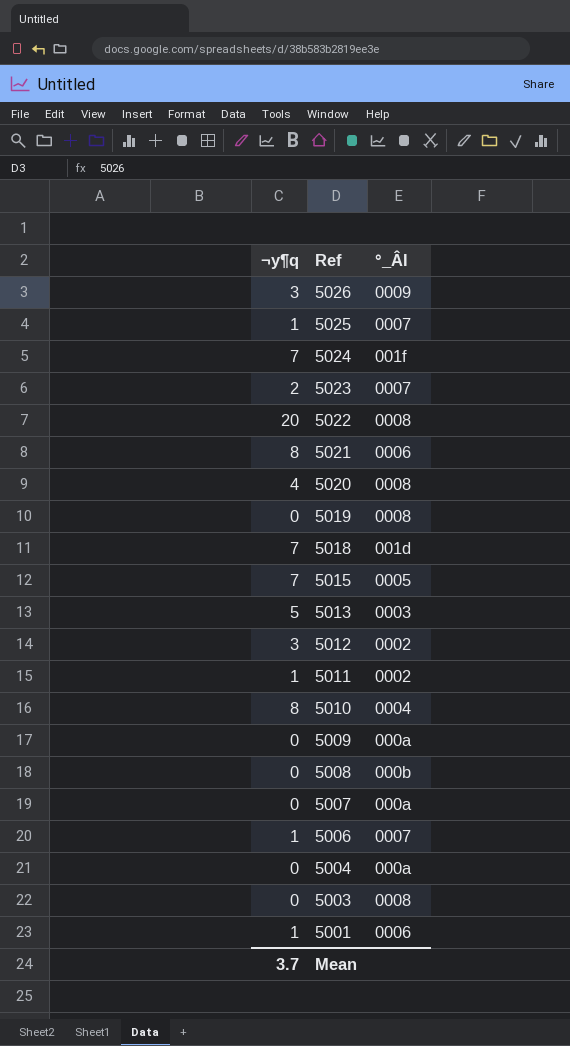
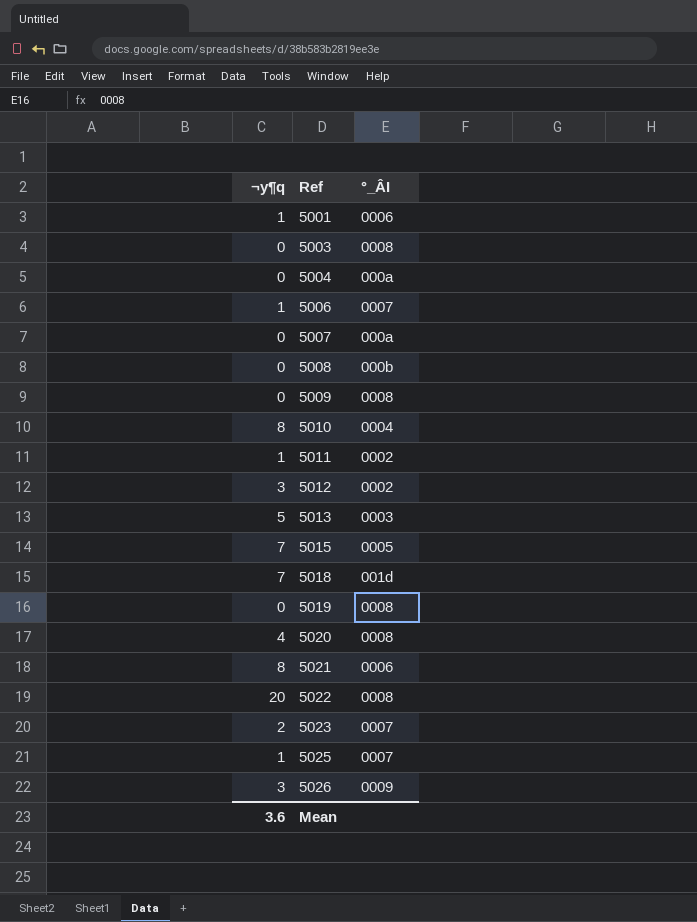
row order: Ref descending -> Ref ascending
row 5024: 7 | 001f -> none
5009 | °_ÂI: 000a -> 0008
Mean | ¬y¶q: 3.7 -> 3.6

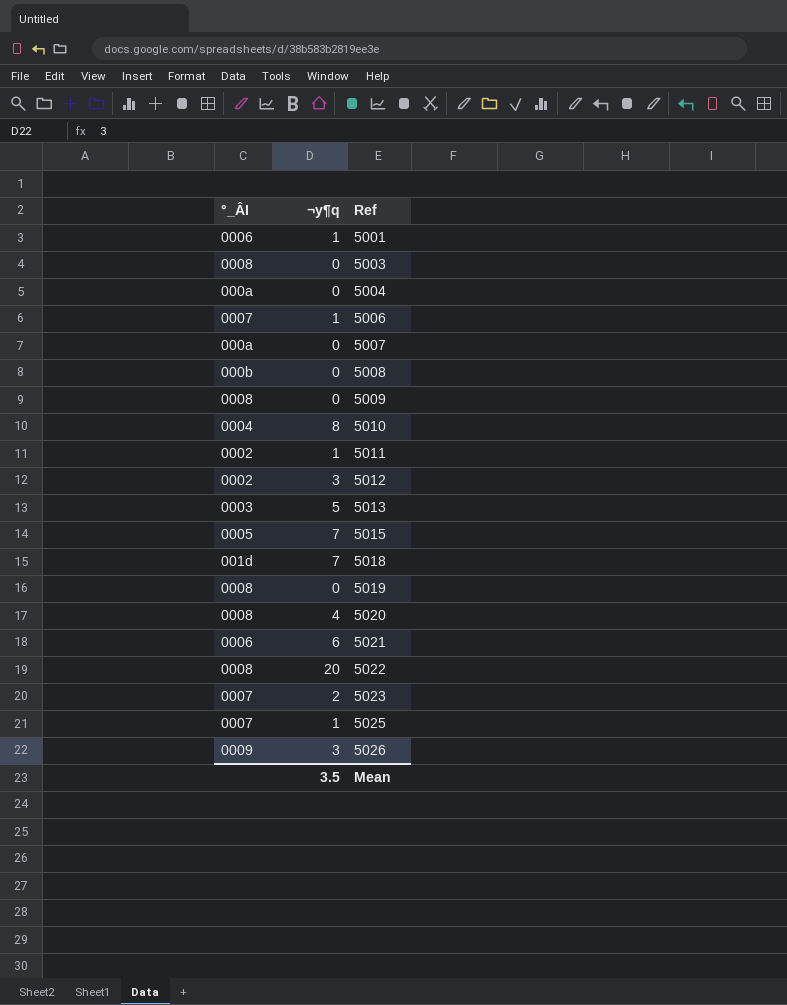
column °_ÂI | position: 3 -> 1
5021 | ¬y¶q: 8 -> 6
Mean | ¬y¶q: 3.6 -> 3.5

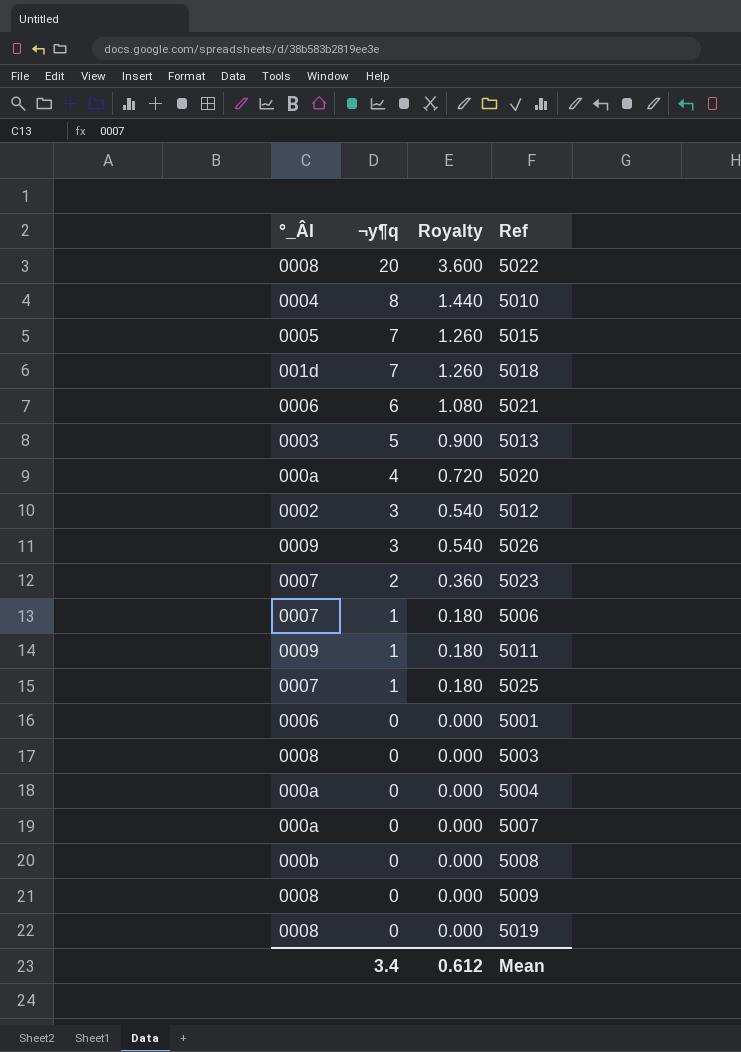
row order: Ref ascending -> ¬y¶q descending
column Royalty | formula: none -> [¬y¶q] * 0.18
5020 | °_ÂI: 0008 -> 000a
5011 | °_ÂI: 0002 -> 0009
5001 | ¬y¶q: 1 -> 0
Mean | ¬y¶q: 3.5 -> 3.4

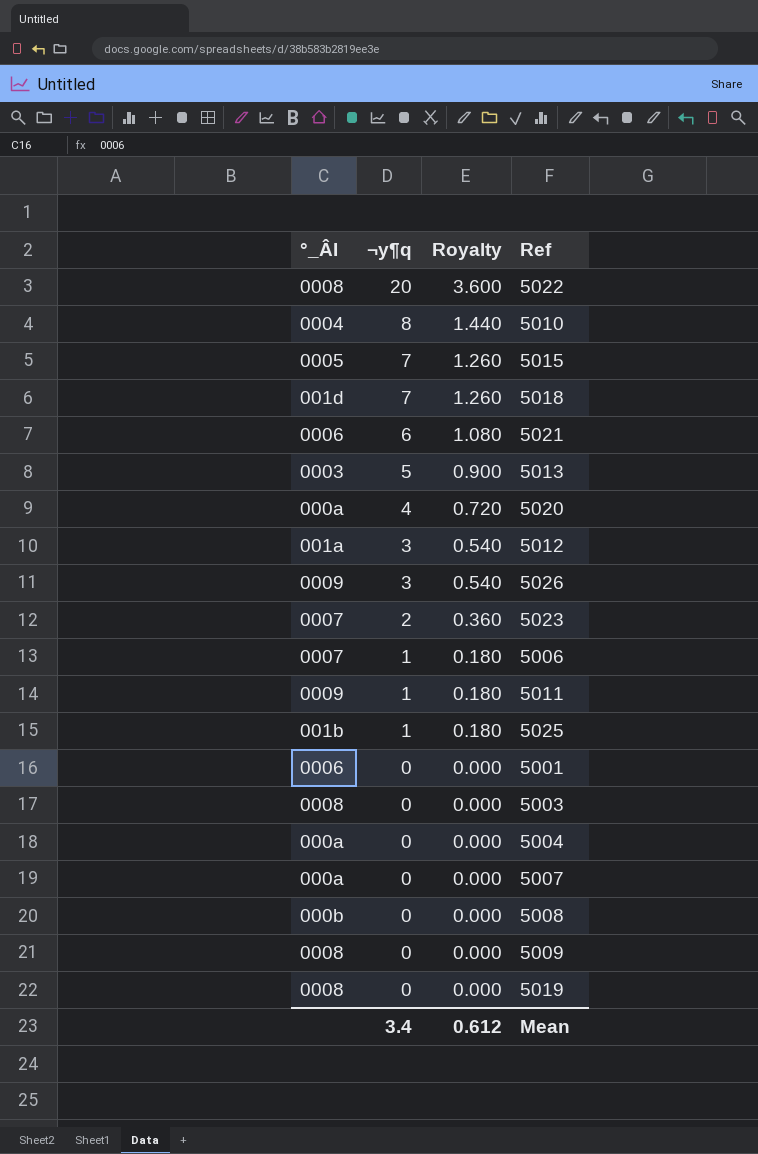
5012 | °_ÂI: 0002 -> 001a
5025 | °_ÂI: 0007 -> 001b

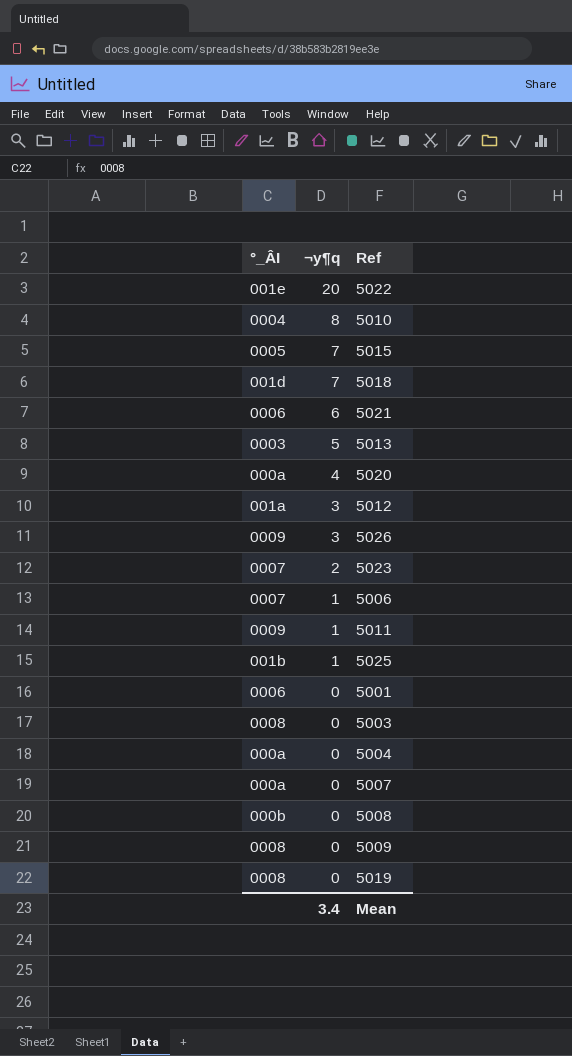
column Royalty | formula: [¬y¶q] * 0.18 -> none
5022 | °_ÂI: 0008 -> 001e

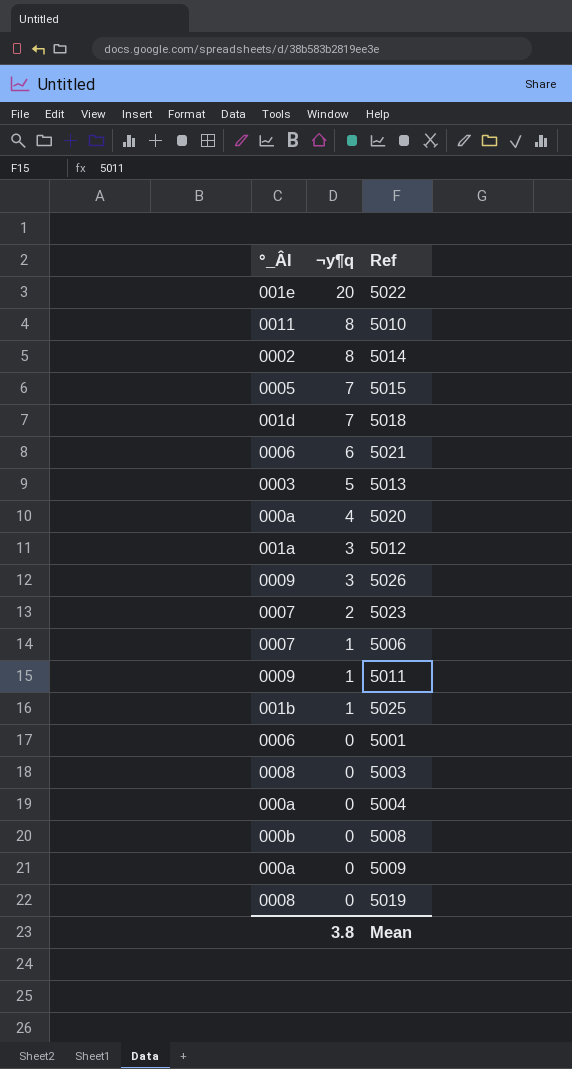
row 5007: 000a | 0 -> none
5010 | °_ÂI: 0004 -> 0011
row 5014: none -> 0002 | 8
5009 | °_ÂI: 0008 -> 000a
Mean | ¬y¶q: 3.4 -> 3.8

